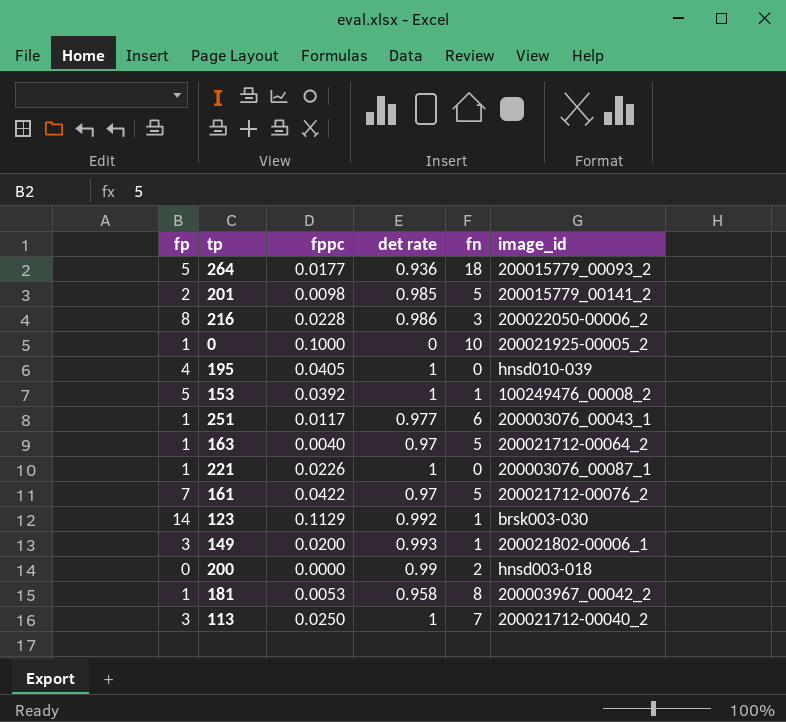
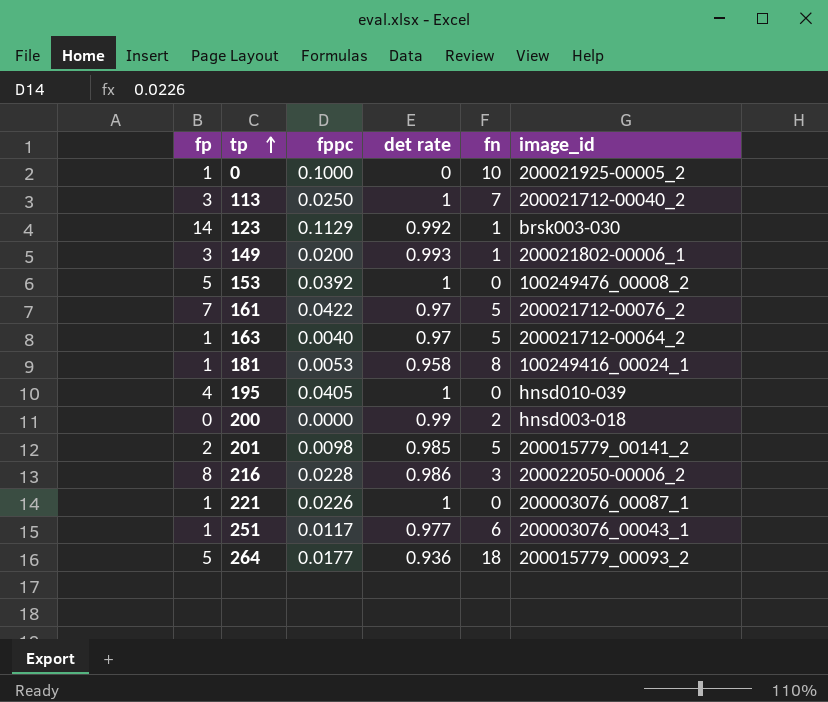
row order: none -> tp ascending
153 | fn: 1 -> 0
181 | image_id: 200003967_00042_2 -> 100249416_00024_1

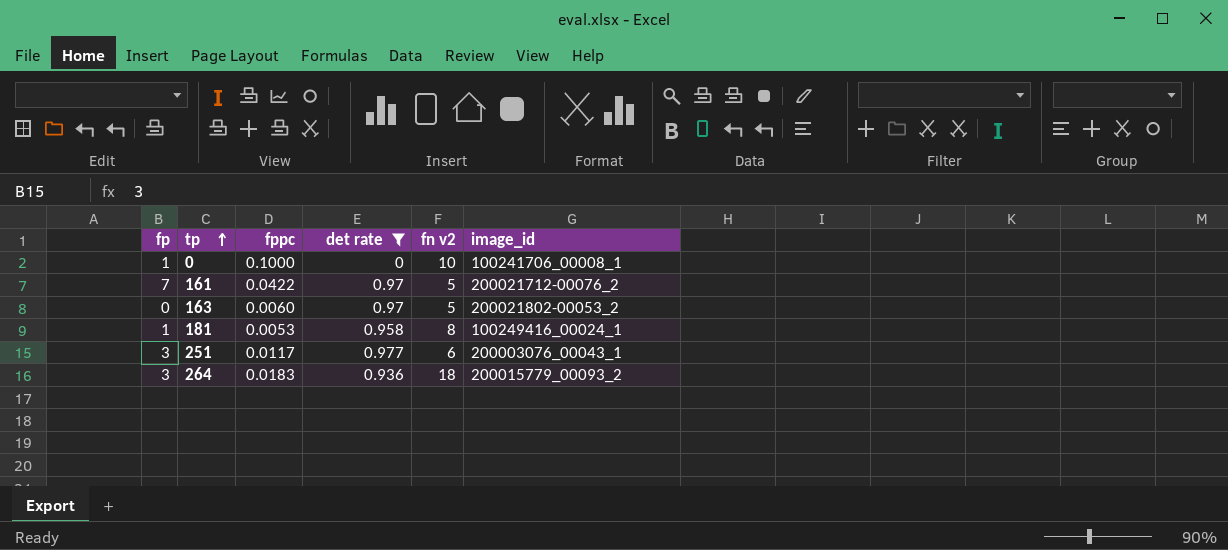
filter: none -> det rate <= 0.977
column name: fn -> fn v2
0 | image_id: 200021925-00005_2 -> 100241706_00008_1
163 | fp: 1 -> 0
163 | fppc: 0.0040 -> 0.0060
163 | image_id: 200021712-00064_2 -> 200021802-00053_2
251 | fp: 1 -> 3
264 | fp: 5 -> 3
264 | fppc: 0.0177 -> 0.0183

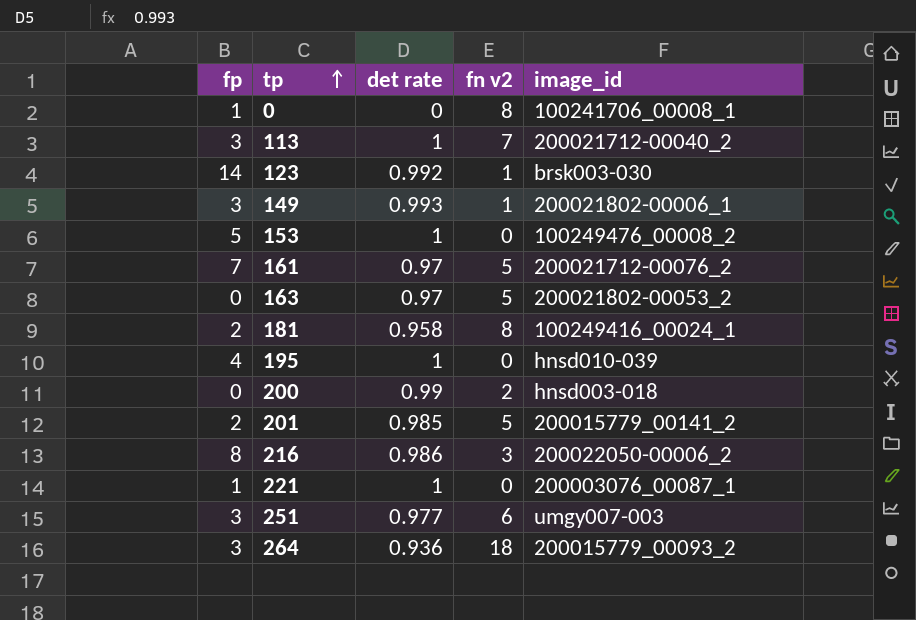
filter: det rate <= 0.977 -> none
column fppc | position: 3 -> none
0 | fn v2: 10 -> 8
181 | fp: 1 -> 2
251 | image_id: 200003076_00043_1 -> umgy007-003

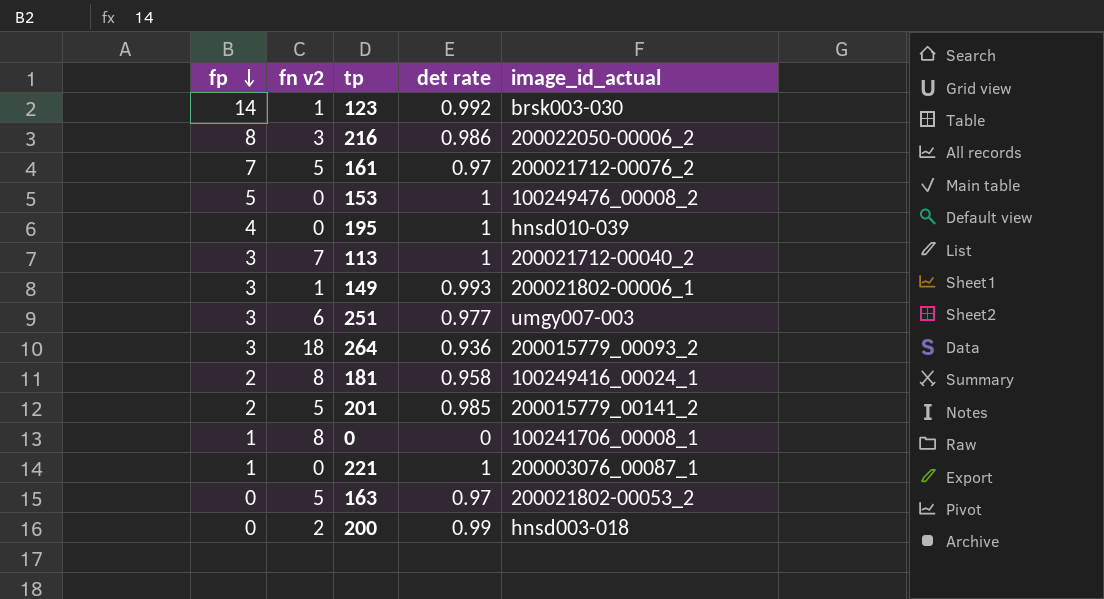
row order: tp ascending -> fp descending
column fn v2 | position: 4 -> 2
column name: image_id -> image_id_actual

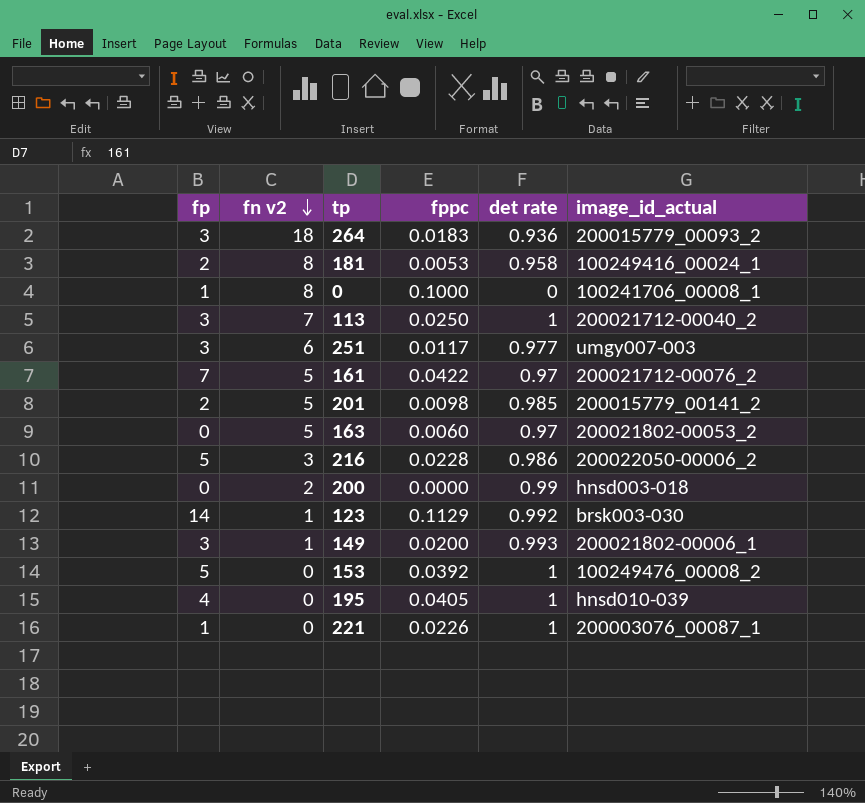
row order: fp descending -> fn v2 descending
column fppc | position: none -> 4
216 | fp: 8 -> 5

